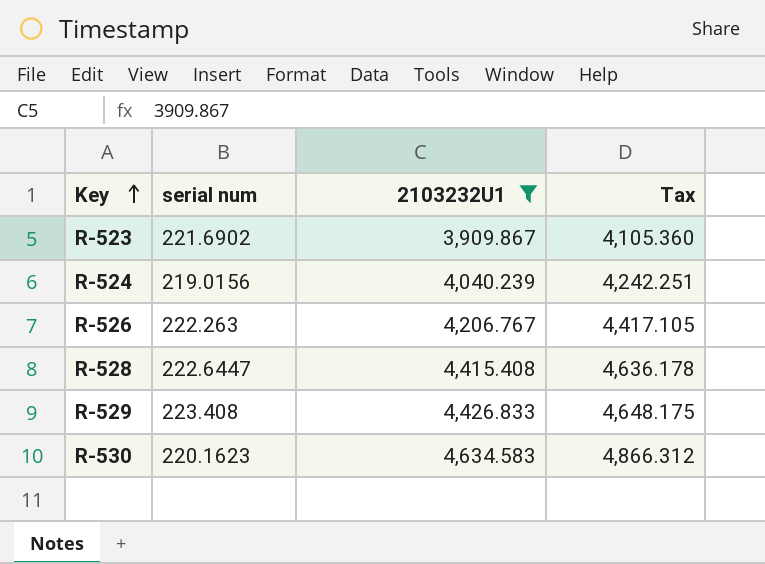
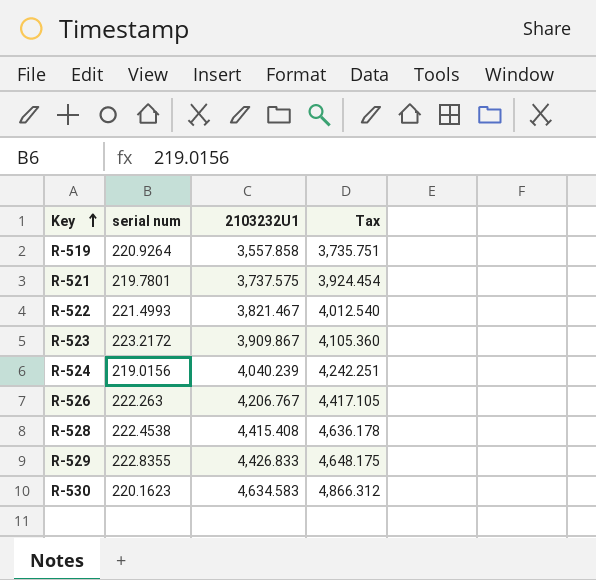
filter: 2103232U1 >= 3,909.867 -> none
R-523 | serial num: 221.6902 -> 223.2172
R-528 | serial num: 222.6447 -> 222.4538
R-529 | serial num: 223.408 -> 222.8355

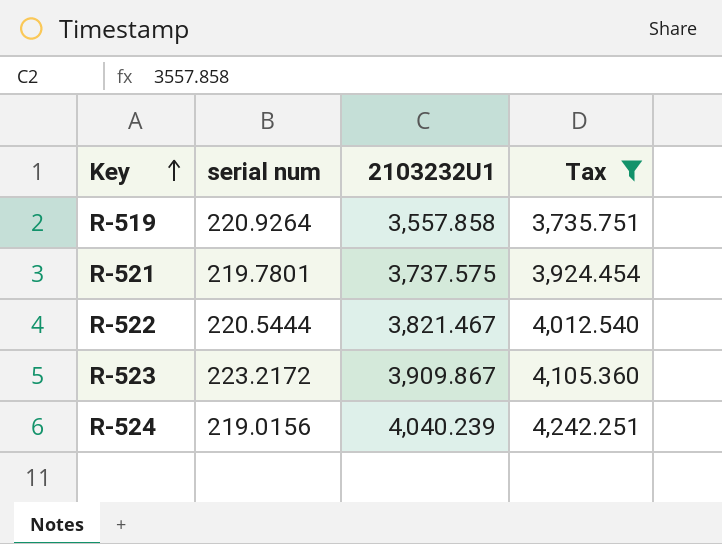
filter: none -> Tax <= 4,242.251
R-522 | serial num: 221.4993 -> 220.5444

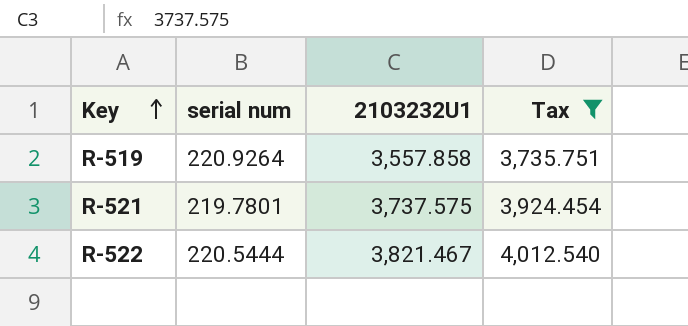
row R-523: 223.2172 | 3,909.867 | 4,105.360 -> none
row R-524: 219.0156 | 4,040.239 | 4,242.251 -> none

